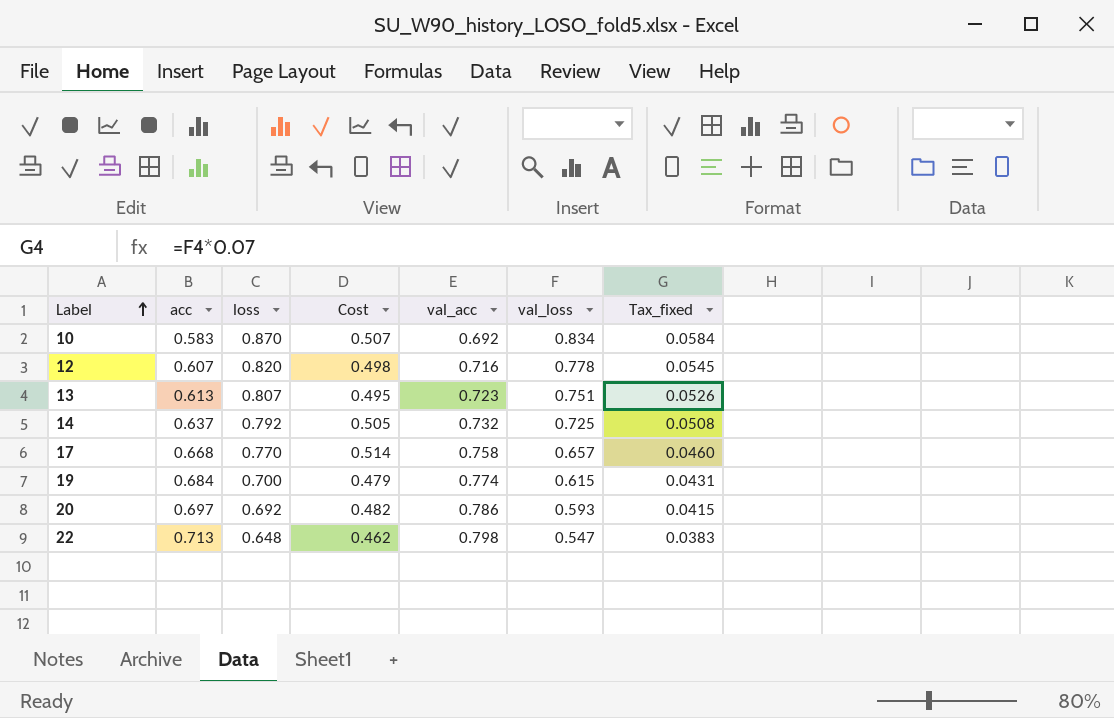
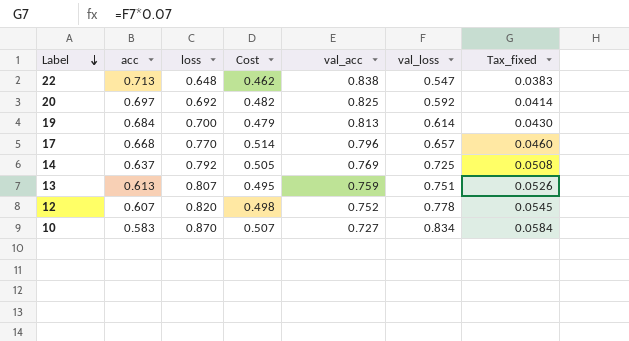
row order: Label ascending -> Label descending
22 | val_acc: 0.798 -> 0.838
20 | val_acc: 0.786 -> 0.825
20 | val_loss: 0.593 -> 0.592
20 | Tax_fixed: 0.0415 -> 0.0414
19 | val_acc: 0.774 -> 0.813
19 | val_loss: 0.615 -> 0.614
19 | Tax_fixed: 0.0431 -> 0.0430
17 | val_acc: 0.758 -> 0.796
14 | val_acc: 0.732 -> 0.769
13 | val_acc: 0.723 -> 0.759
12 | val_acc: 0.716 -> 0.752
10 | val_acc: 0.692 -> 0.727

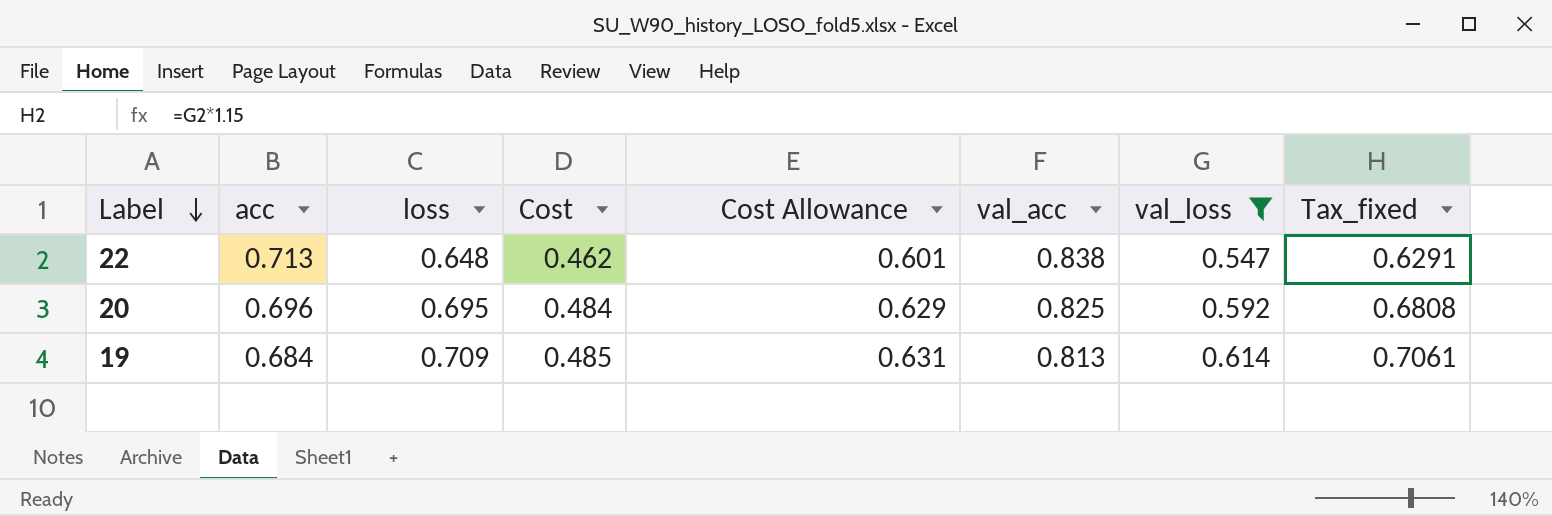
filter: none -> val_loss <= 0.614
column Cost Allowance | formula: none -> [Cost] * 1.3
column Tax_fixed | formula: [val_loss] * 0.07 -> [val_loss] * 1.15
20 | acc: 0.697 -> 0.696
20 | loss: 0.692 -> 0.695
20 | Cost: 0.482 -> 0.484
19 | loss: 0.700 -> 0.709
19 | Cost: 0.479 -> 0.485

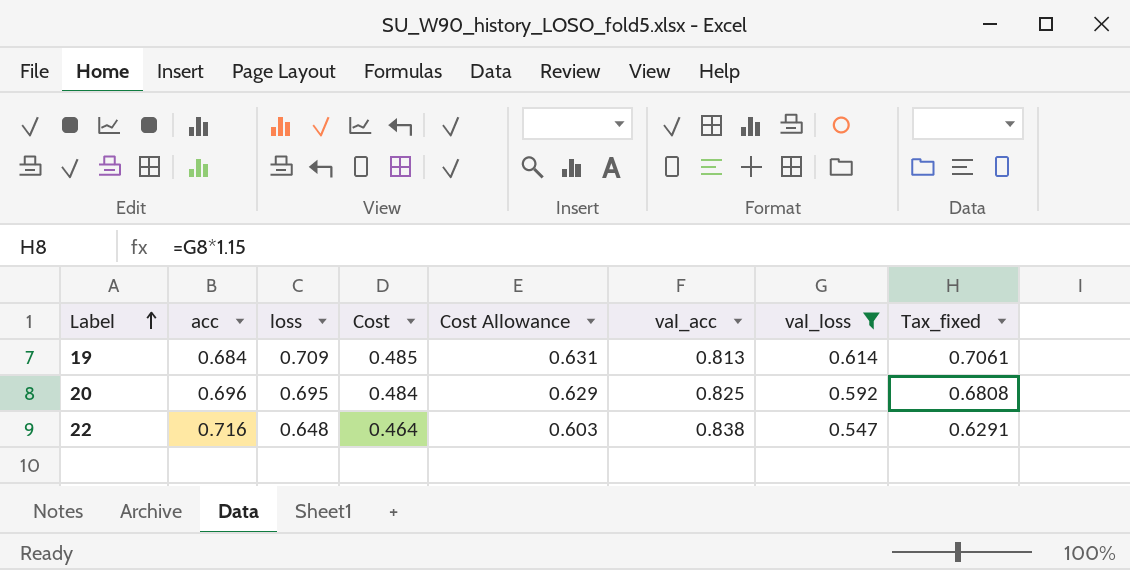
row order: Label descending -> Label ascending
22 | acc: 0.713 -> 0.716
22 | Cost: 0.462 -> 0.464
22 | Cost Allowance: 0.601 -> 0.603

